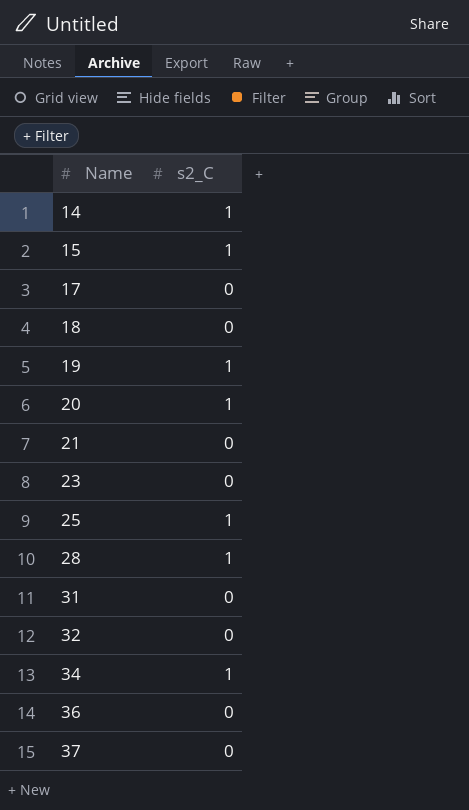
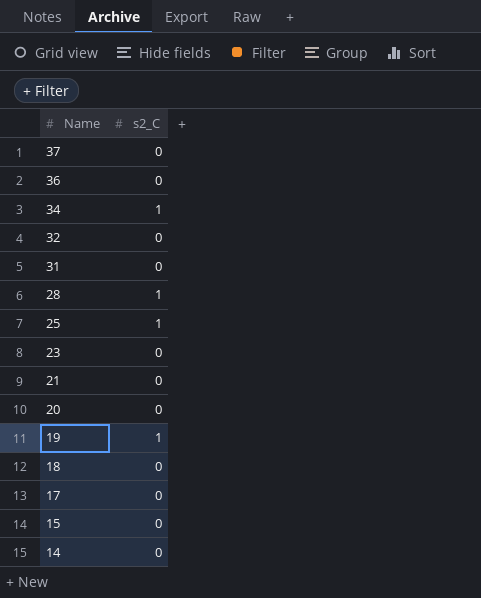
row order: Name ascending -> Name descending
20 | s2_C: 1 -> 0
15 | s2_C: 1 -> 0
14 | s2_C: 1 -> 0

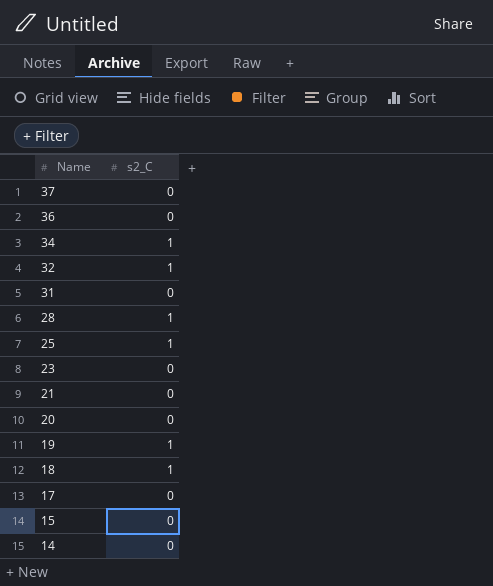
32 | s2_C: 0 -> 1
18 | s2_C: 0 -> 1

